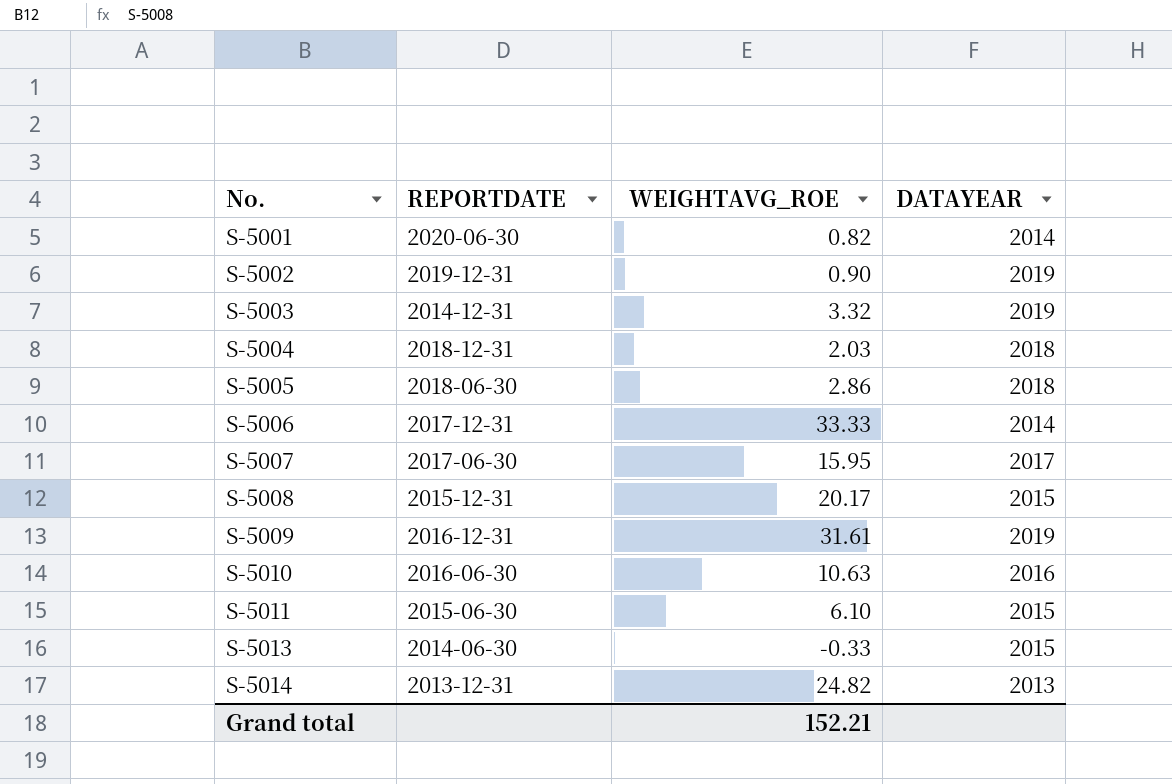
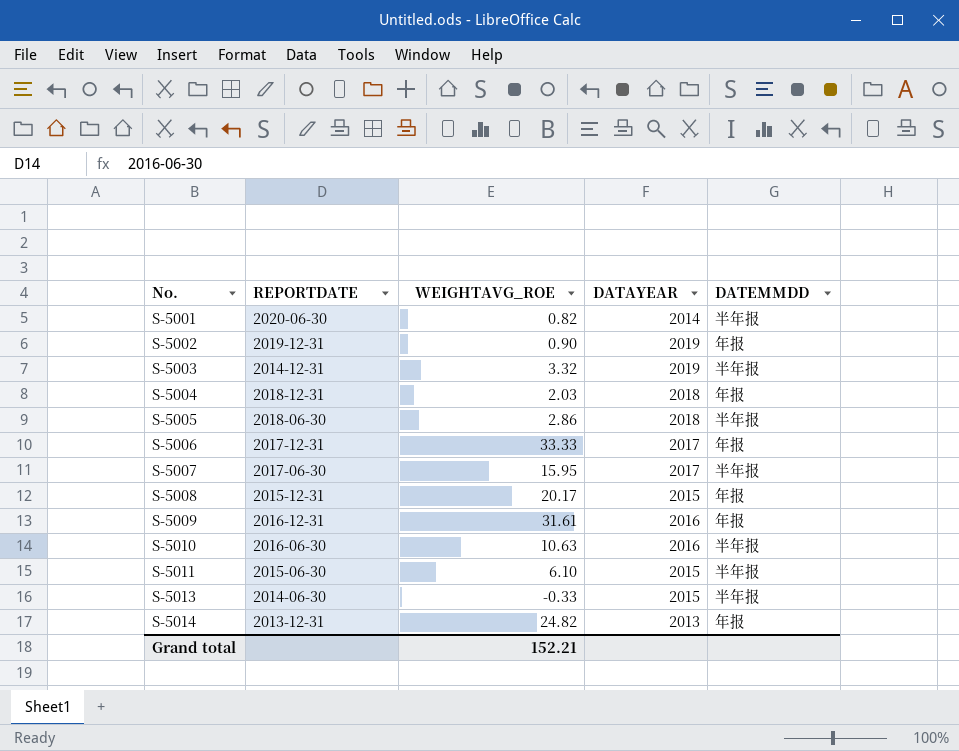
column DATEMMDD | position: none -> 5
S-5006 | DATAYEAR: 2014 -> 2017
S-5009 | DATAYEAR: 2019 -> 2016

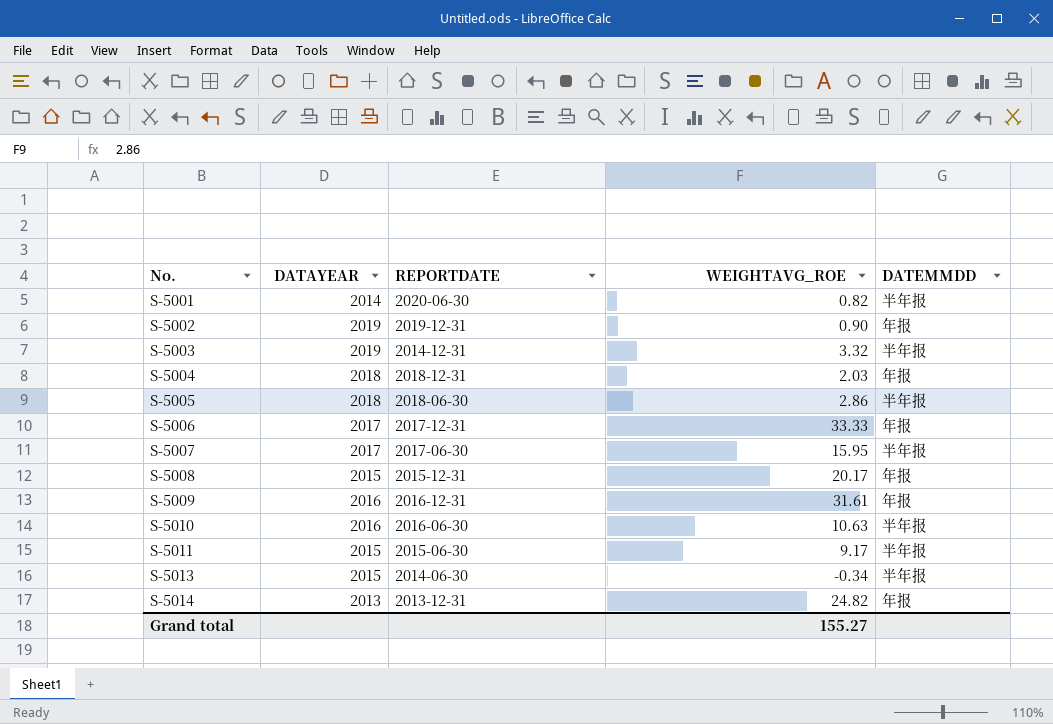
column DATAYEAR | position: 4 -> 2
S-5011 | WEIGHTAVG_ROE: 6.10 -> 9.17
S-5013 | WEIGHTAVG_ROE: -0.33 -> -0.34
Grand total | WEIGHTAVG_ROE: 152.21 -> 155.27

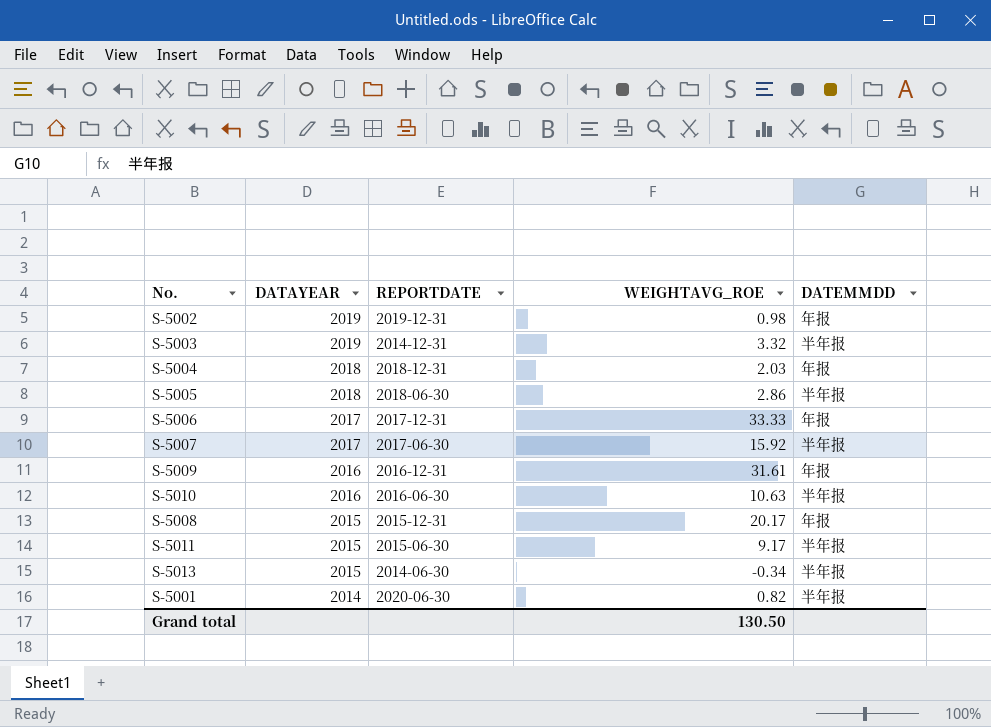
row order: No. ascending -> DATAYEAR descending
row S-5014: 2013 | 2013-12-31 | 24.82 | 年报 -> none
S-5002 | WEIGHTAVG_ROE: 0.90 -> 0.98
S-5007 | WEIGHTAVG_ROE: 15.95 -> 15.92
Grand total | WEIGHTAVG_ROE: 155.27 -> 130.50

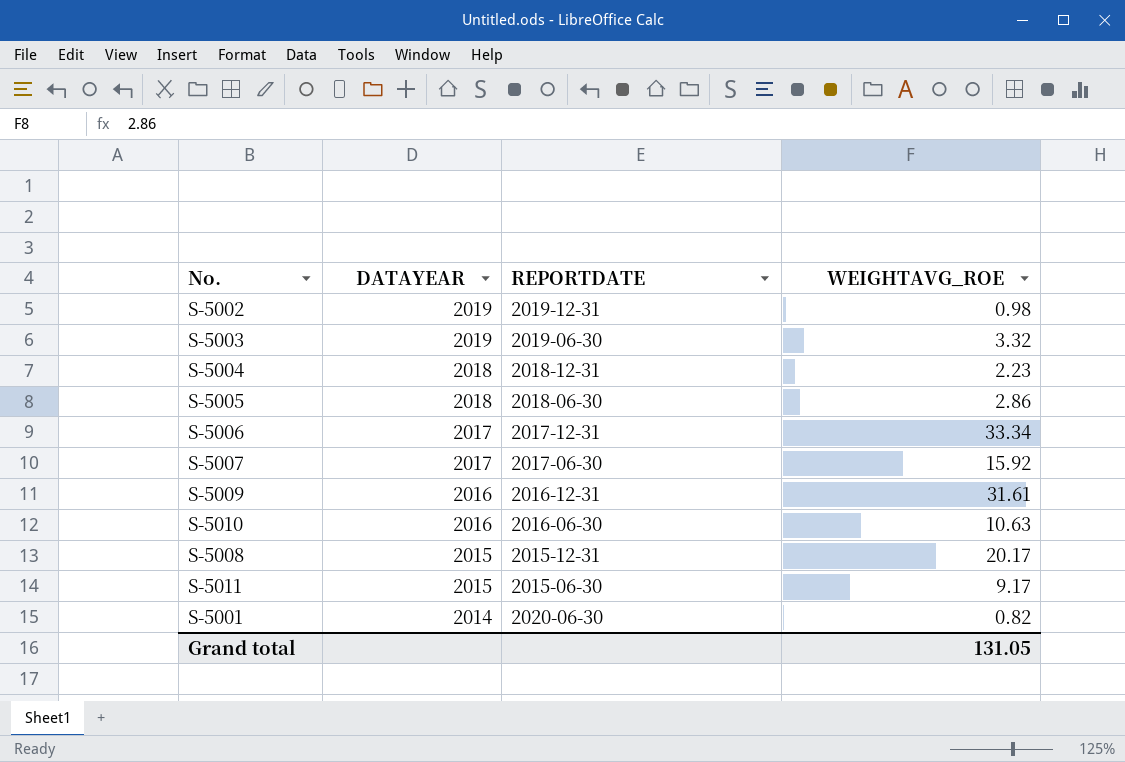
column DATEMMDD | position: 5 -> none
row S-5013: 2015 | 2014-06-30 | -0.34 | 半年报 -> none
S-5003 | REPORTDATE: 2014-12-31 -> 2019-06-30
S-5004 | WEIGHTAVG_ROE: 2.03 -> 2.23
S-5006 | WEIGHTAVG_ROE: 33.33 -> 33.34
Grand total | WEIGHTAVG_ROE: 130.50 -> 131.05

